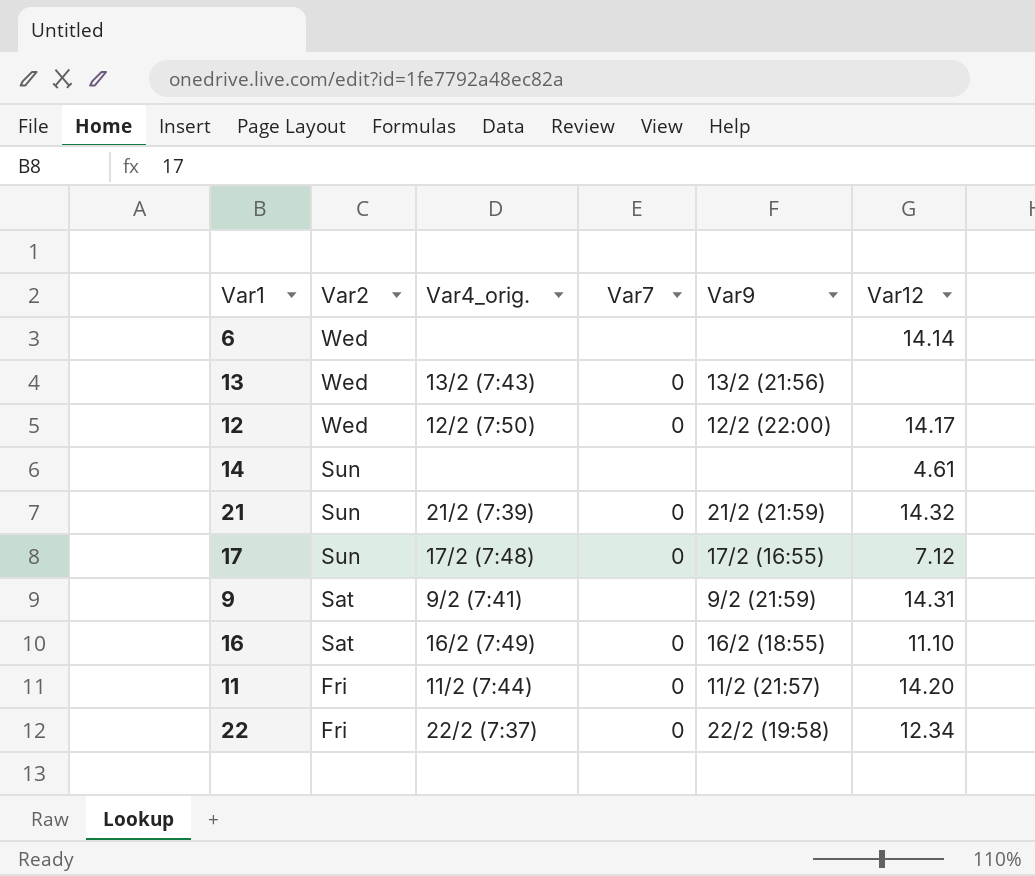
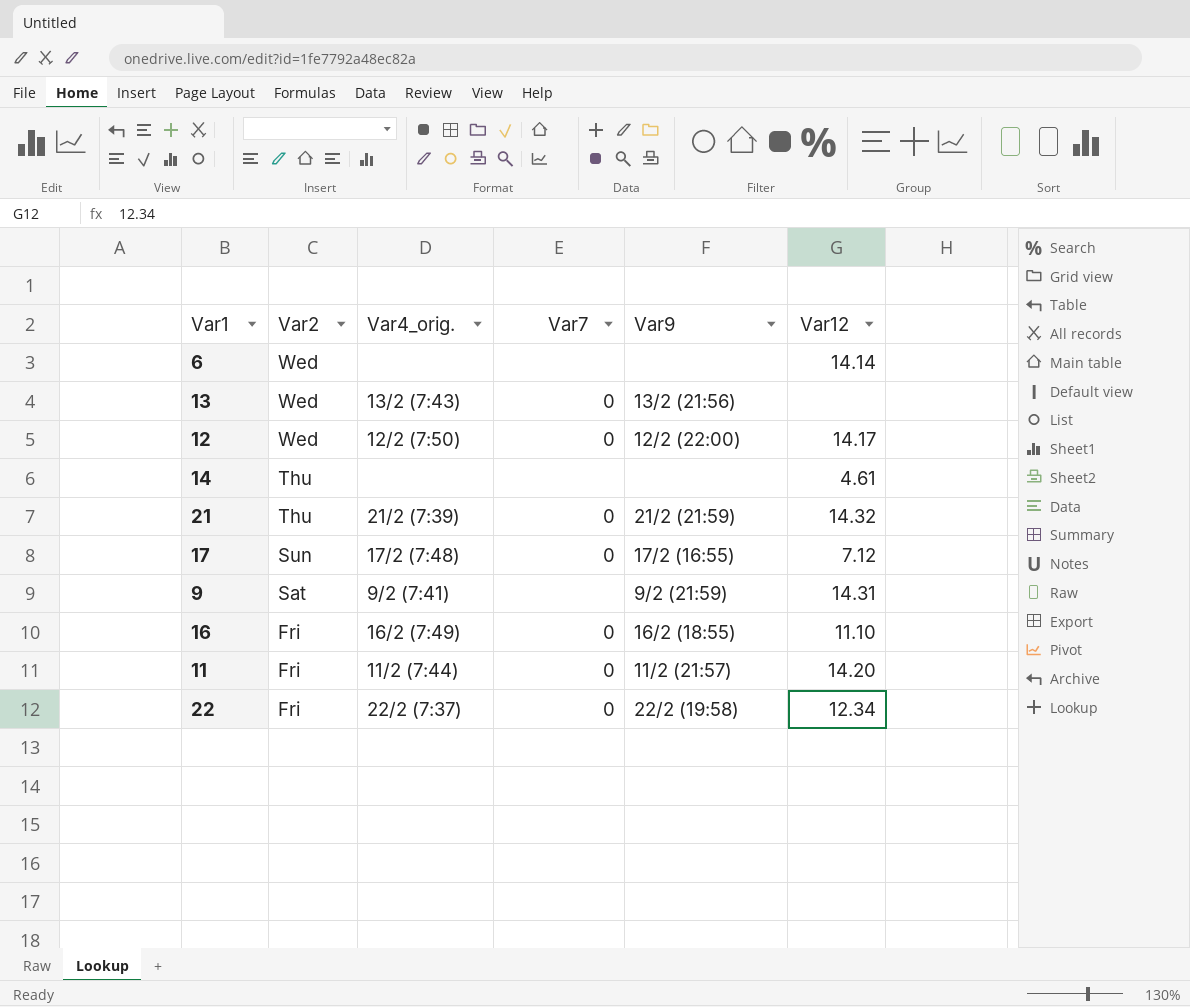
14 | Var2: Sun -> Thu
21 | Var2: Sun -> Thu
16 | Var2: Sat -> Fri

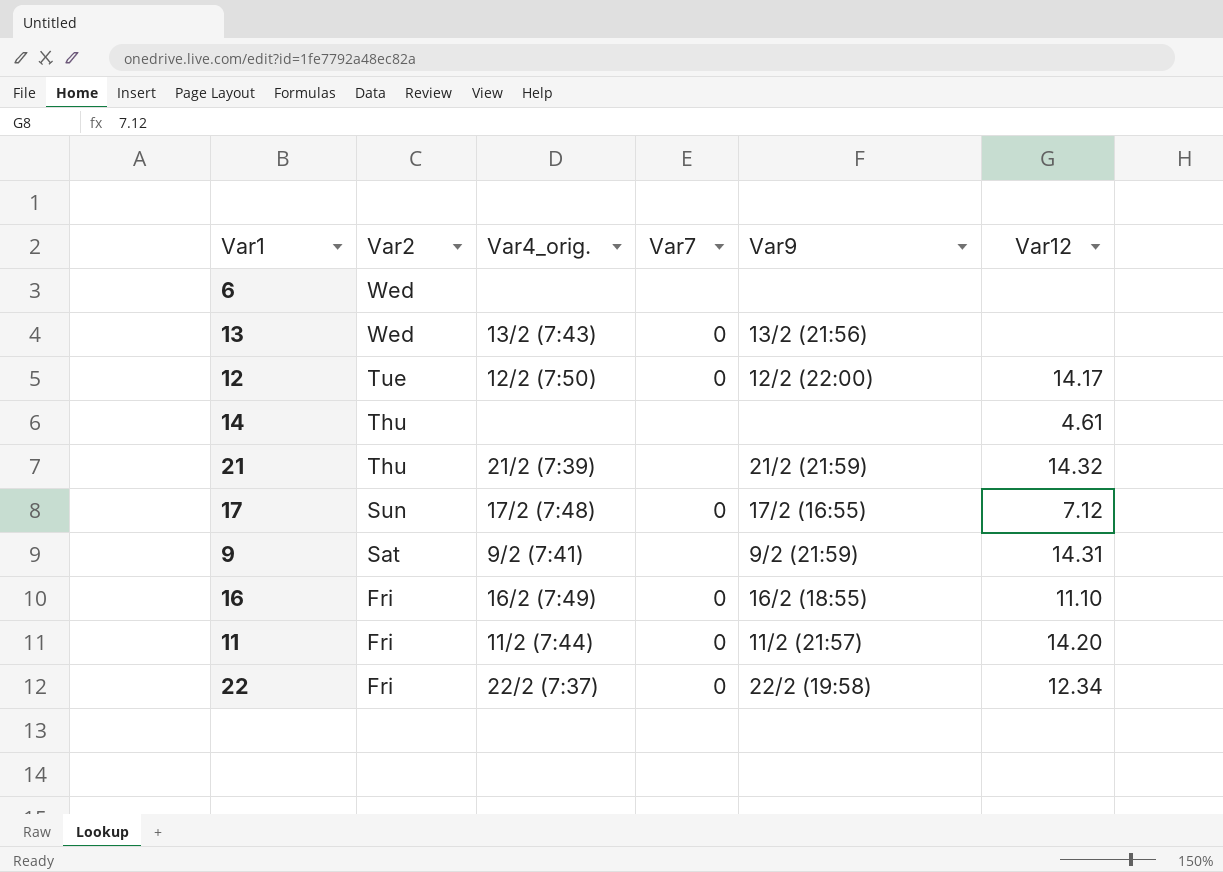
6 | Var12: 14.14 -> none
12 | Var2: Wed -> Tue
21 | Var7: 0 -> none

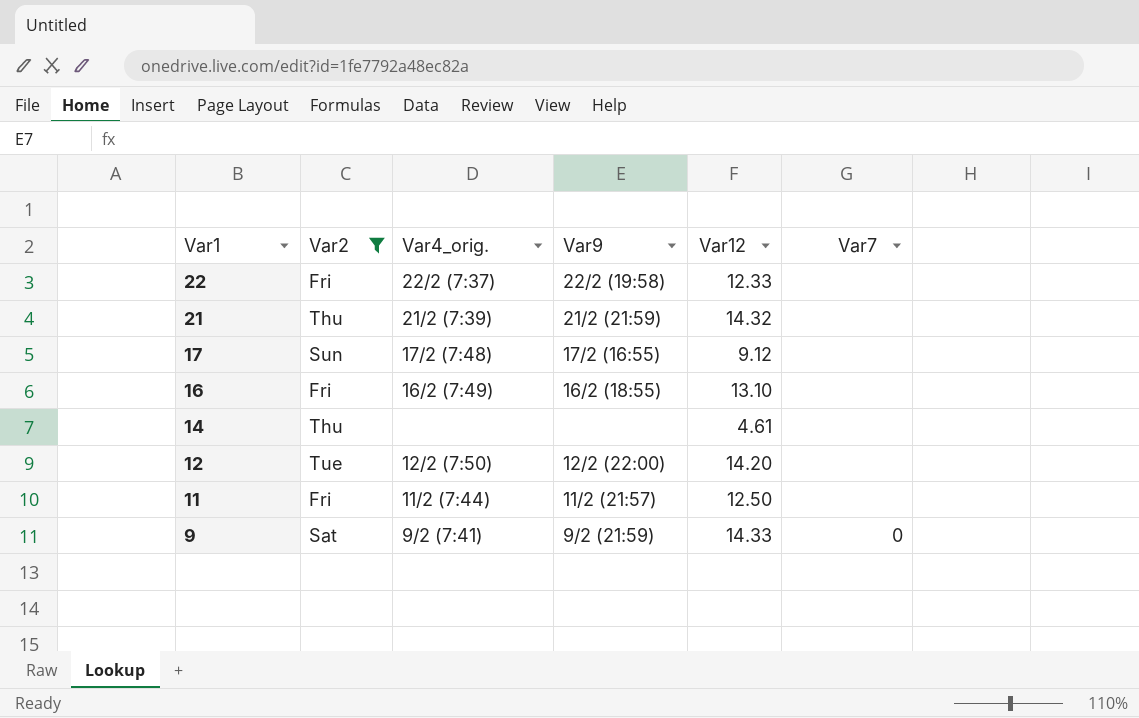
filter: none -> Var2 != Wed
row order: Var2 descending -> Var1 descending
column Var7 | position: 4 -> 6
22 | Var12: 12.34 -> 12.33
22 | Var7: 0 -> none
17 | Var12: 7.12 -> 9.12
17 | Var7: 0 -> none
16 | Var12: 11.10 -> 13.10
16 | Var7: 0 -> none
12 | Var12: 14.17 -> 14.20
12 | Var7: 0 -> none
11 | Var12: 14.20 -> 12.50
11 | Var7: 0 -> none
9 | Var12: 14.31 -> 14.33
9 | Var7: none -> 0

